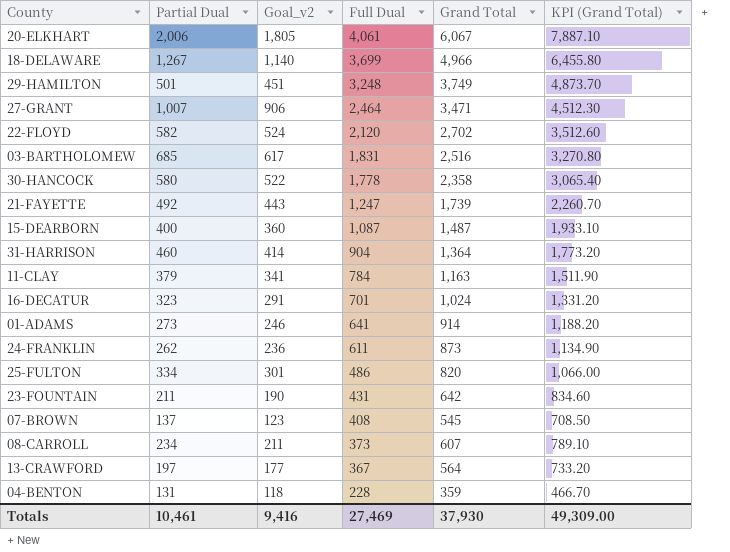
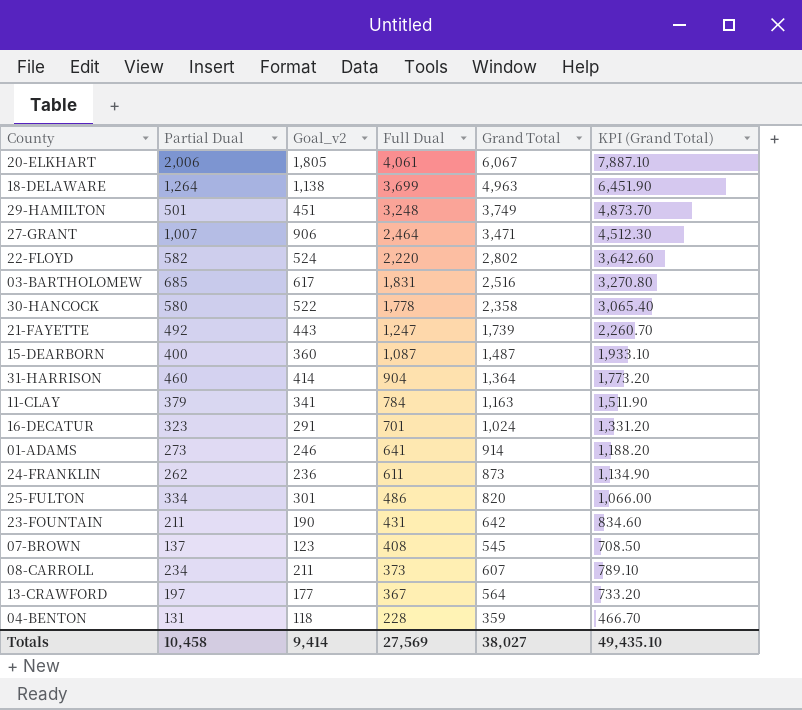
18-DELAWARE | Partial Dual: 1,267 -> 1,264
18-DELAWARE | Goal_v2: 1,140 -> 1,138
18-DELAWARE | Grand Total: 4,966 -> 4,963
18-DELAWARE | KPI (Grand Total): 6,455.80 -> 6,451.90
22-FLOYD | Full Dual: 2,120 -> 2,220
22-FLOYD | Grand Total: 2,702 -> 2,802
22-FLOYD | KPI (Grand Total): 3,512.60 -> 3,642.60
Totals | Partial Dual: 10,461 -> 10,458
Totals | Goal_v2: 9,416 -> 9,414
Totals | Full Dual: 27,469 -> 27,569
Totals | Grand Total: 37,930 -> 38,027
Totals | KPI (Grand Total): 49,309.00 -> 49,435.10

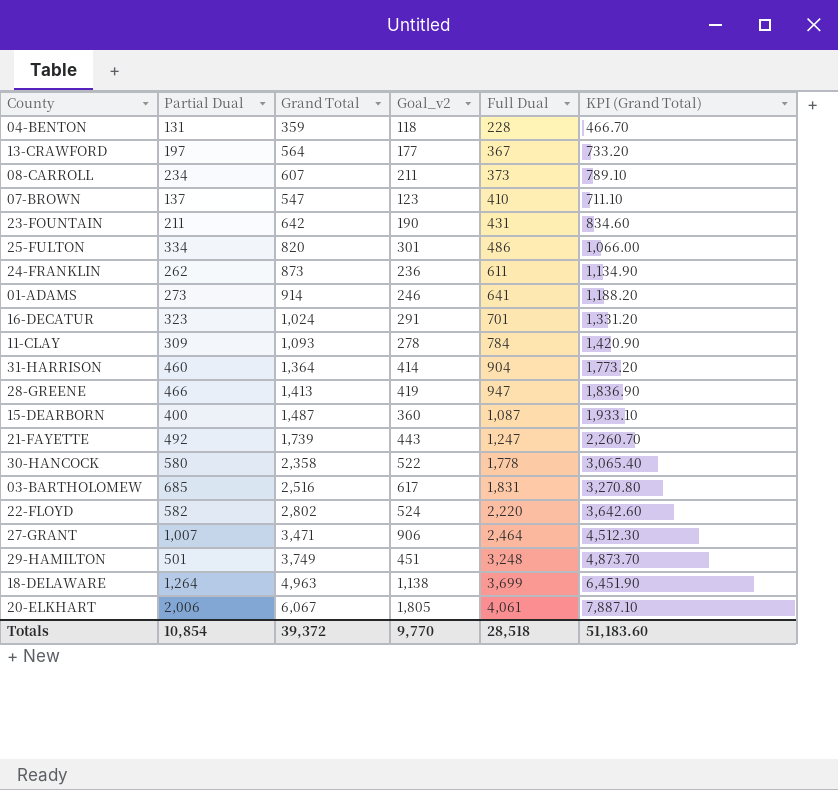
row order: Full Dual descending -> Full Dual ascending
column Grand Total | position: 5 -> 3
07-BROWN | Grand Total: 545 -> 547
07-BROWN | Full Dual: 408 -> 410
07-BROWN | KPI (Grand Total): 708.50 -> 711.10
11-CLAY | Partial Dual: 379 -> 309
11-CLAY | Grand Total: 1,163 -> 1,093
11-CLAY | Goal_v2: 341 -> 278
11-CLAY | KPI (Grand Total): 1,511.90 -> 1,420.90
row 28-GREENE: none -> 466 | 1,413 | 419 | 947 | 1,836.90
Totals | Partial Dual: 10,458 -> 10,854
Totals | Grand Total: 38,027 -> 39,372
Totals | Goal_v2: 9,414 -> 9,770
Totals | Full Dual: 27,569 -> 28,518
Totals | KPI (Grand Total): 49,435.10 -> 51,183.60

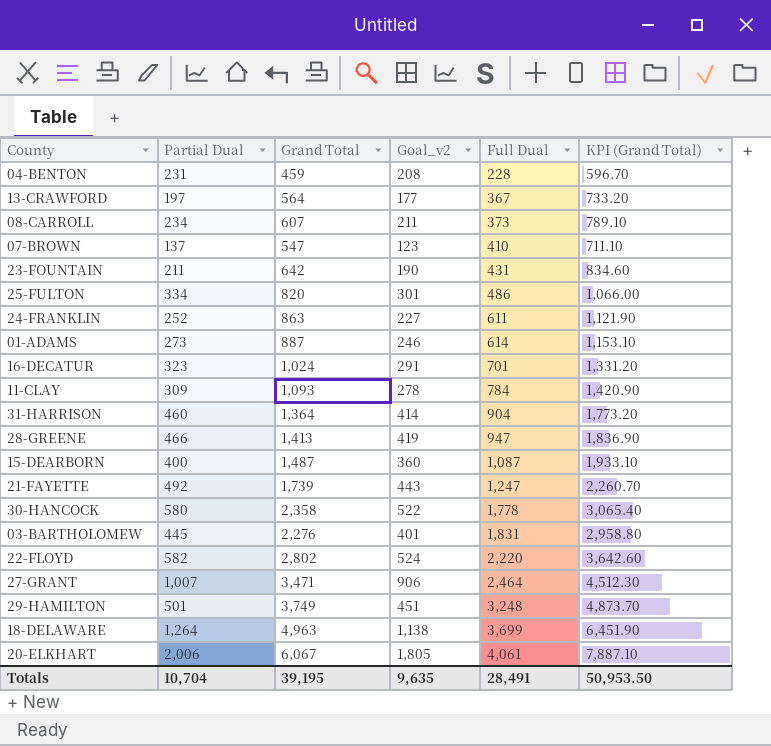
04-BENTON | Partial Dual: 131 -> 231
04-BENTON | Grand Total: 359 -> 459
04-BENTON | Goal_v2: 118 -> 208
04-BENTON | KPI (Grand Total): 466.70 -> 596.70
24-FRANKLIN | Partial Dual: 262 -> 252
24-FRANKLIN | Grand Total: 873 -> 863
24-FRANKLIN | Goal_v2: 236 -> 227
24-FRANKLIN | KPI (Grand Total): 1,134.90 -> 1,121.90
01-ADAMS | Grand Total: 914 -> 887
01-ADAMS | Full Dual: 641 -> 614
01-ADAMS | KPI (Grand Total): 1,188.20 -> 1,153.10
03-BARTHOLOMEW | Partial Dual: 685 -> 445
03-BARTHOLOMEW | Grand Total: 2,516 -> 2,276
03-BARTHOLOMEW | Goal_v2: 617 -> 401
03-BARTHOLOMEW | KPI (Grand Total): 3,270.80 -> 2,958.80
Totals | Partial Dual: 10,854 -> 10,704
Totals | Grand Total: 39,372 -> 39,195
Totals | Goal_v2: 9,770 -> 9,635
Totals | Full Dual: 28,518 -> 28,491
Totals | KPI (Grand Total): 51,183.60 -> 50,953.50

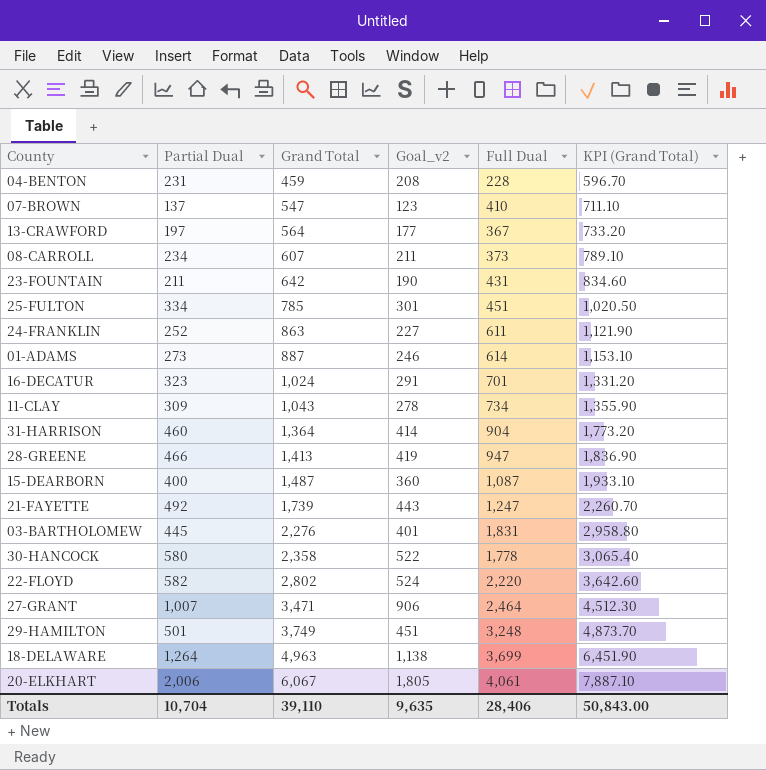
row order: Full Dual ascending -> Grand Total ascending
25-FULTON | Grand Total: 820 -> 785
25-FULTON | Full Dual: 486 -> 451
25-FULTON | KPI (Grand Total): 1,066.00 -> 1,020.50
11-CLAY | Grand Total: 1,093 -> 1,043
11-CLAY | Full Dual: 784 -> 734
11-CLAY | KPI (Grand Total): 1,420.90 -> 1,355.90
Totals | Grand Total: 39,195 -> 39,110
Totals | Full Dual: 28,491 -> 28,406
Totals | KPI (Grand Total): 50,953.50 -> 50,843.00

